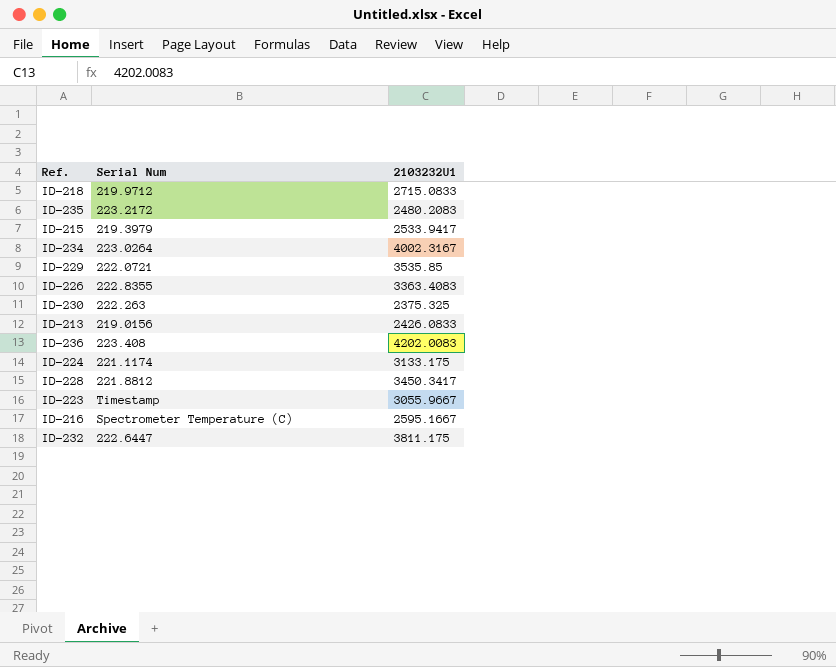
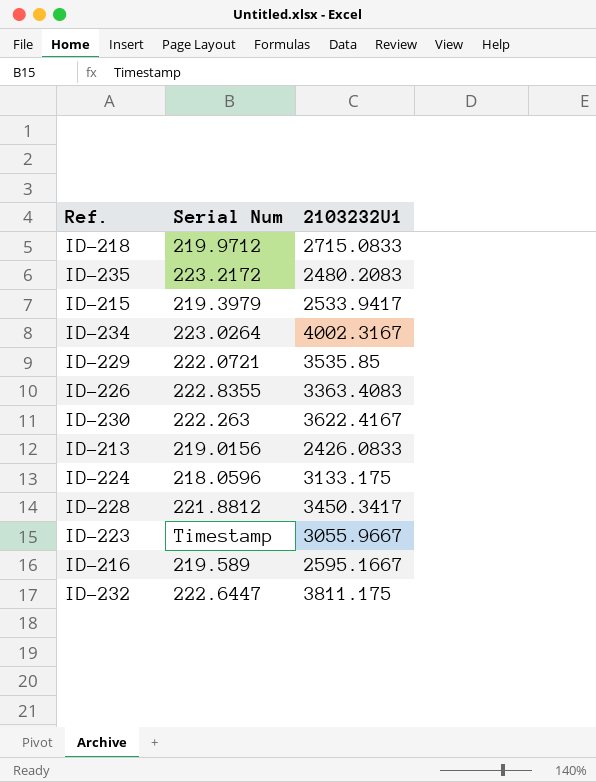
row ID-236: 223.408 | 4202.0083 -> none
ID-230 | 2103232U1: 2375.325 -> 3622.4167
ID-224 | Serial Num: 221.1174 -> 218.0596
ID-216 | Serial Num: Spectrometer Temperature (C) -> 219.589

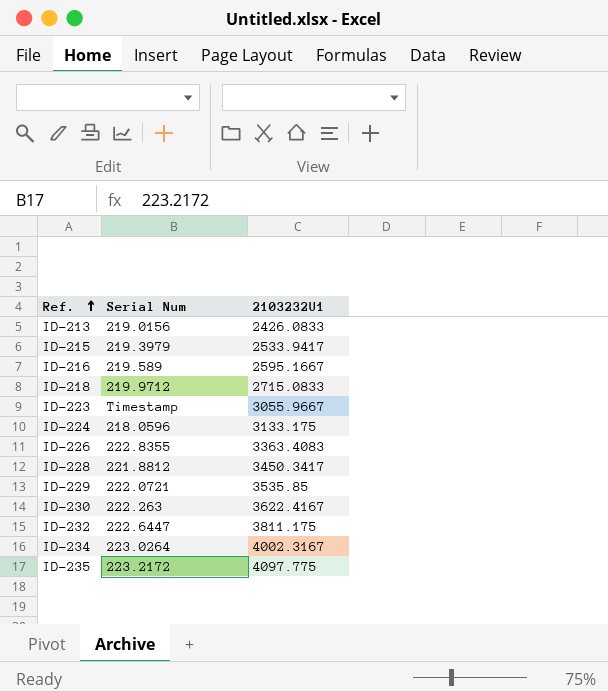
row order: none -> Ref. ascending
ID-235 | 2103232U1: 2480.2083 -> 4097.775

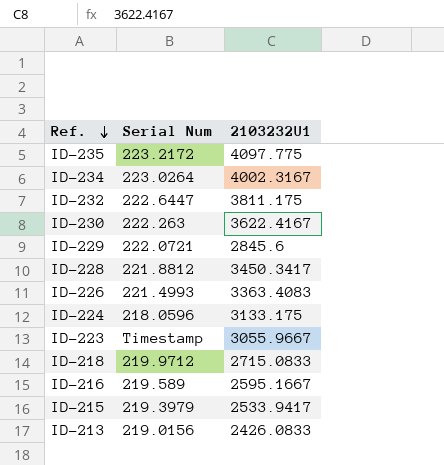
row order: Ref. ascending -> Ref. descending
ID-229 | 2103232U1: 3535.85 -> 2845.6
ID-226 | Serial Num: 222.8355 -> 221.4993

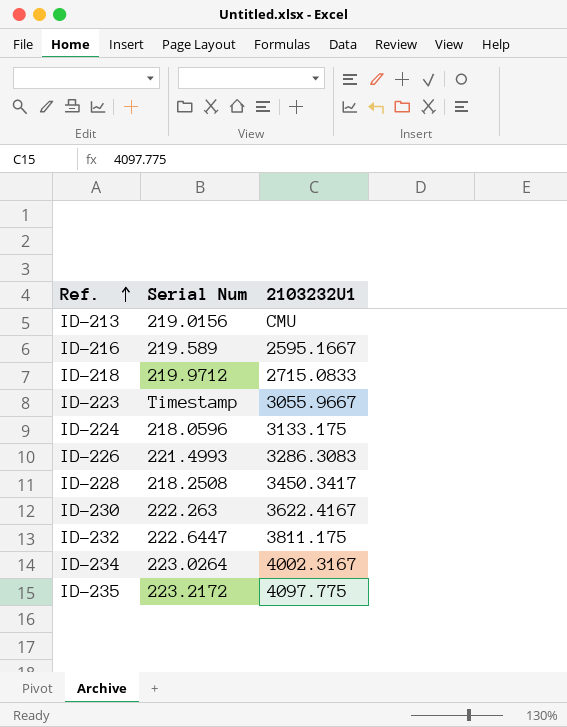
row order: Ref. descending -> Ref. ascending
row ID-229: 222.0721 | 2845.6 -> none
row ID-215: 219.3979 | 2533.9417 -> none
ID-213 | 2103232U1: 2426.0833 -> CMU
ID-226 | 2103232U1: 3363.4083 -> 3286.3083
ID-228 | Serial Num: 221.8812 -> 218.2508

